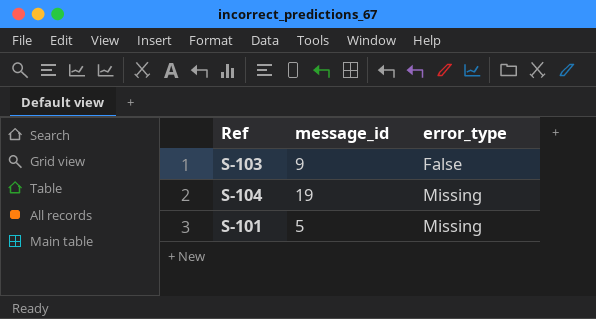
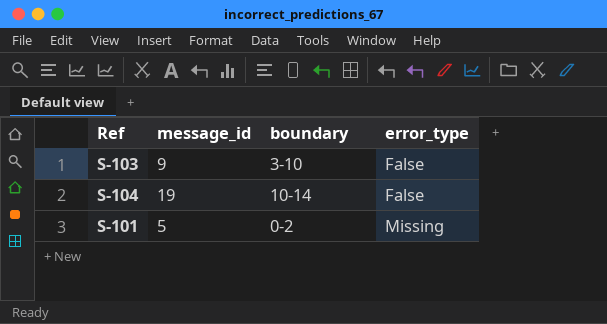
column boundary | position: none -> 3
S-104 | error_type: Missing -> False

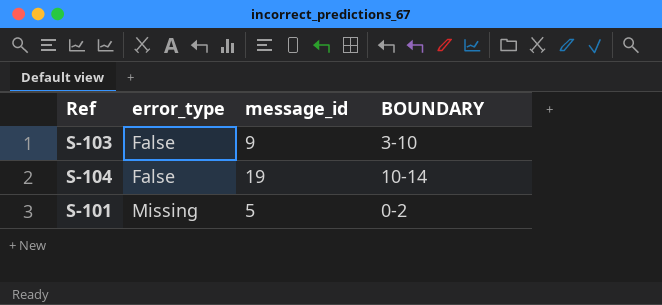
column error_type | position: 4 -> 2
column name: boundary -> BOUNDARY

